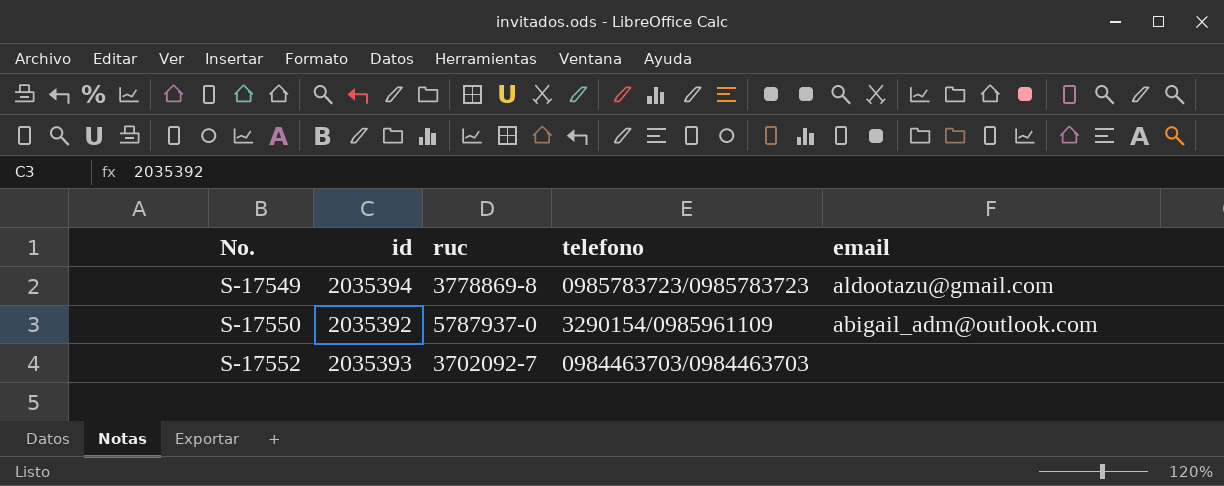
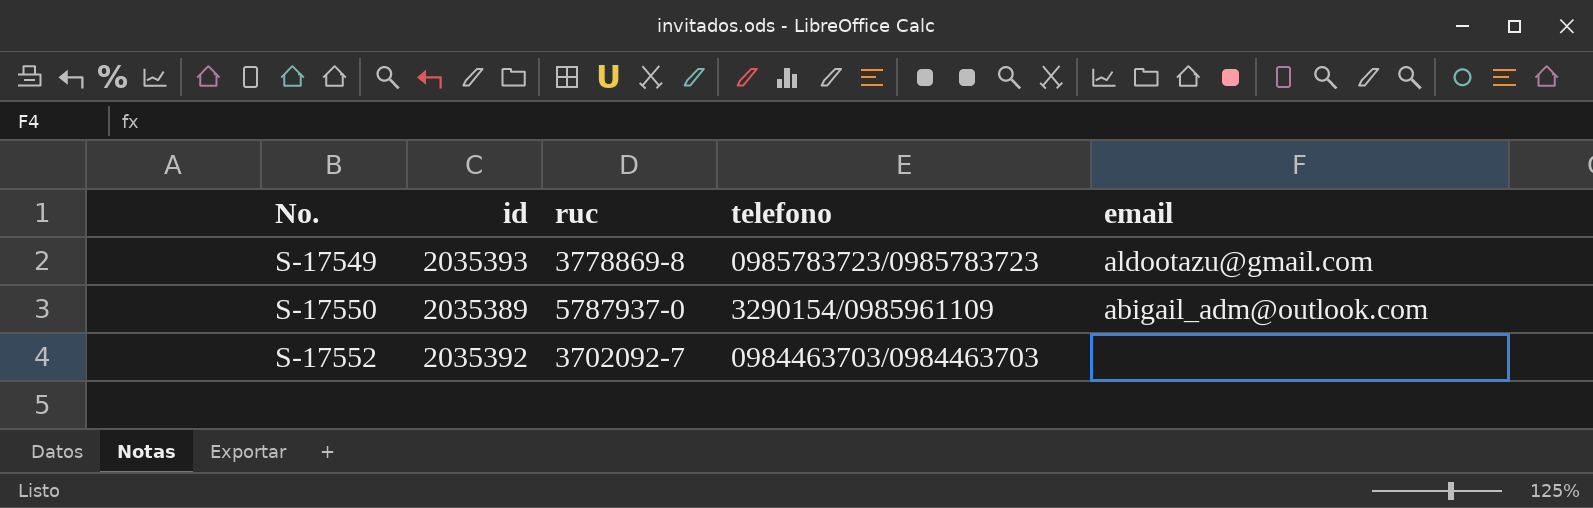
S-17549 | id: 2035394 -> 2035393
S-17550 | id: 2035392 -> 2035389
S-17552 | id: 2035393 -> 2035392

